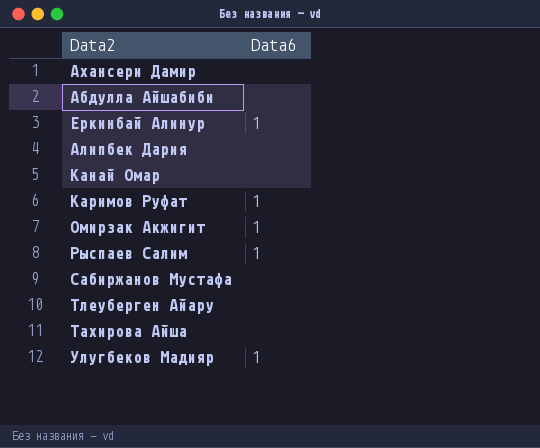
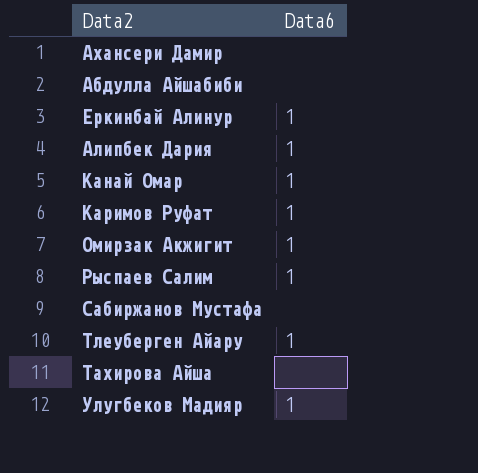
Алипбек Дария | Data6: none -> 1
Канай Омар | Data6: none -> 1
Тлеуберген Айару | Data6: none -> 1

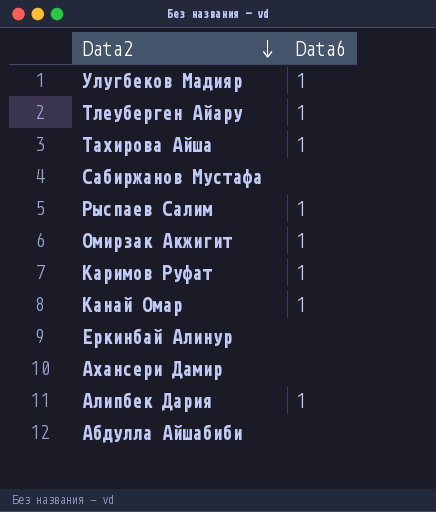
row order: none -> Data2 descending
Тахирова Айша | Data6: none -> 1
Еркинбай Алинур | Data6: 1 -> none

